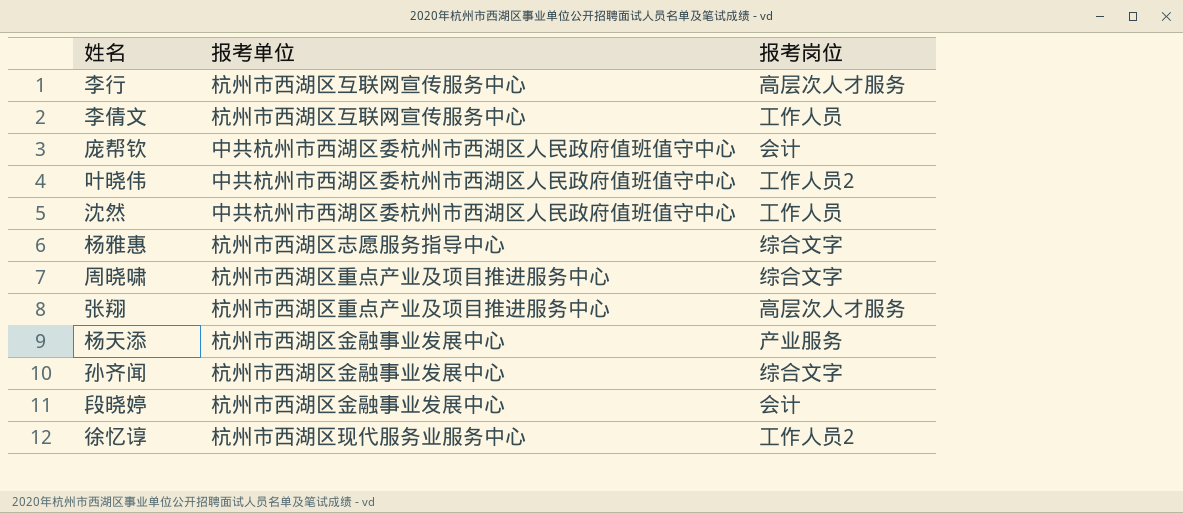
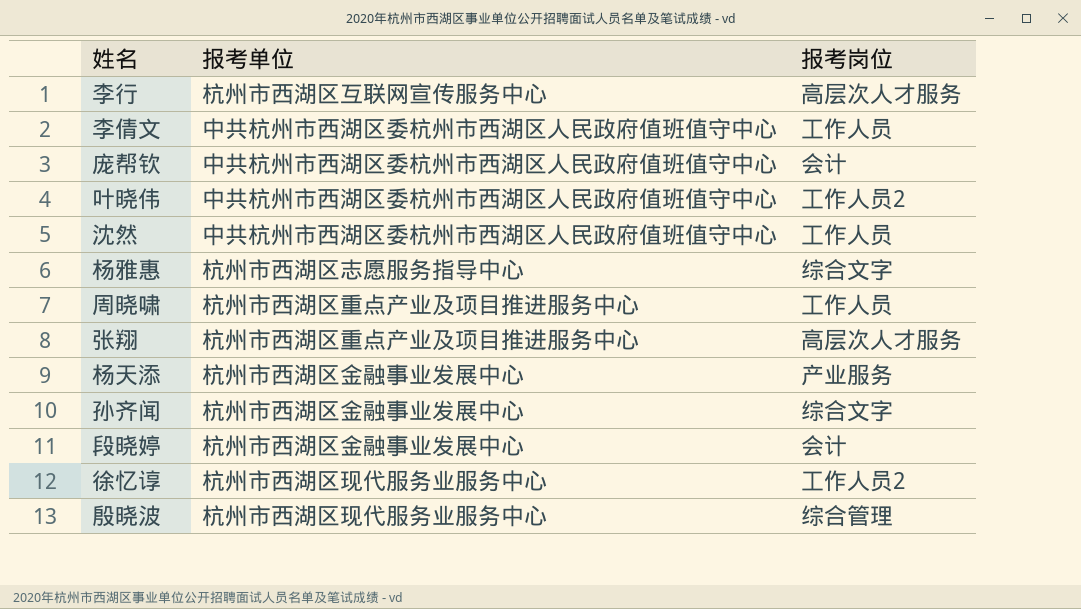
李倩文 | 报考单位: 杭州市西湖区互联网宣传服务中心 -> 中共杭州市西湖区委杭州市西湖区人民政府值班值守中心
周晓啸 | 报考岗位: 综合文字 -> 工作人员
row 殷晓波: none -> 杭州市西湖区现代服务业服务中心 | 综合管理

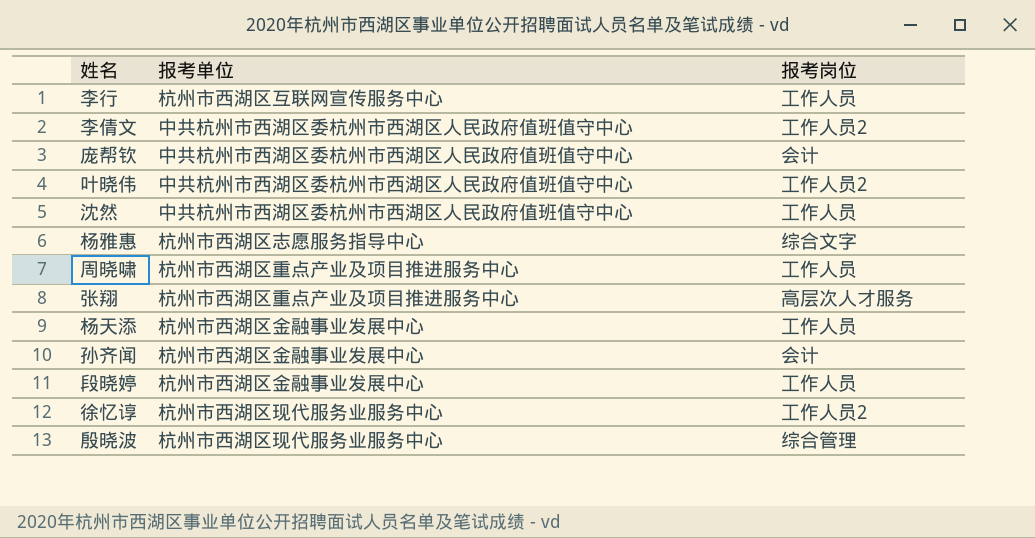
李行 | 报考岗位: 高层次人才服务 -> 工作人员
李倩文 | 报考岗位: 工作人员 -> 工作人员2
杨天添 | 报考岗位: 产业服务 -> 工作人员
孙齐闻 | 报考岗位: 综合文字 -> 会计
段晓婷 | 报考岗位: 会计 -> 工作人员

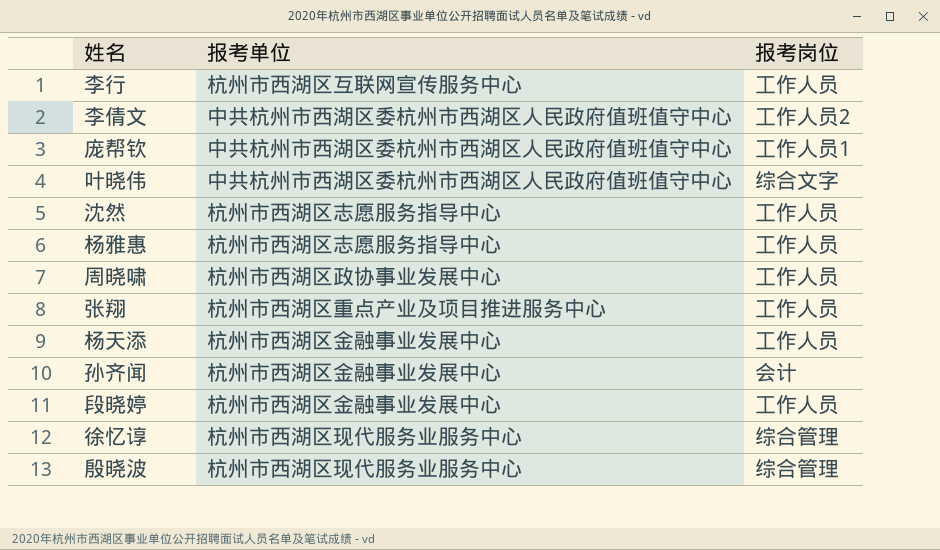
庞帮钦 | 报考岗位: 会计 -> 工作人员1
叶晓伟 | 报考岗位: 工作人员2 -> 综合文字
沈然 | 报考单位: 中共杭州市西湖区委杭州市西湖区人民政府值班值守中心 -> 杭州市西湖区志愿服务指导中心
杨雅惠 | 报考岗位: 综合文字 -> 工作人员
周晓啸 | 报考单位: 杭州市西湖区重点产业及项目推进服务中心 -> 杭州市西湖区政协事业发展中心
张翔 | 报考岗位: 高层次人才服务 -> 工作人员
徐忆谆 | 报考岗位: 工作人员2 -> 综合管理

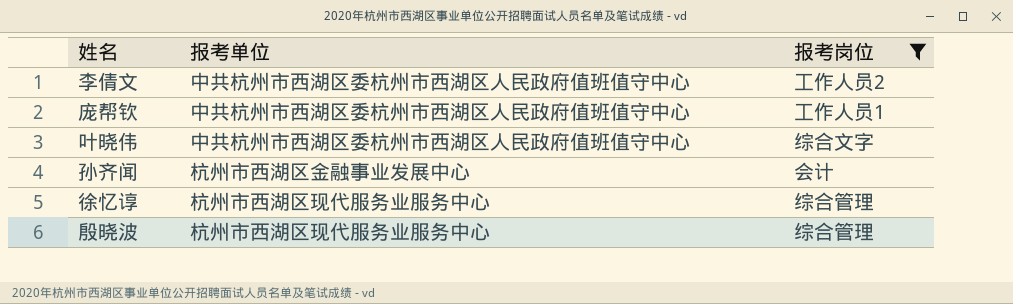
filter: none -> 报考岗位 != 工作人员

